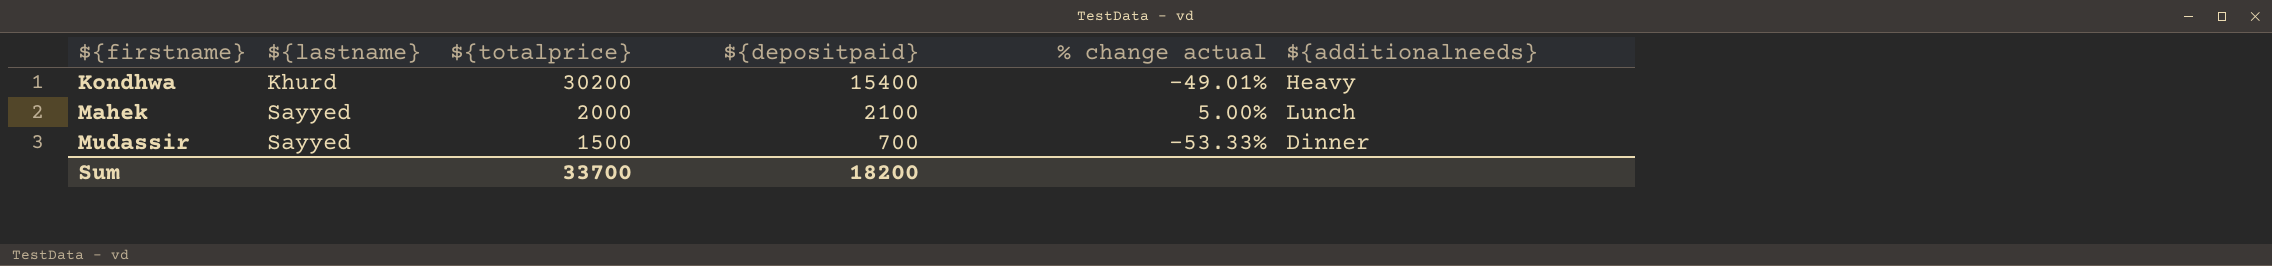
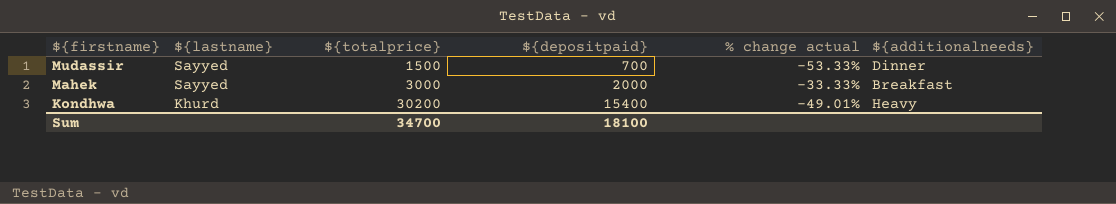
row order: ${firstname} ascending -> ${firstname} descending
Mahek | ${totalprice}: 2000 -> 3000
Mahek | ${depositpaid}: 2100 -> 2000
Mahek | % change actual: 5.00% -> -33.33%
Mahek | ${additionalneeds}: Lunch -> Breakfast
Sum | ${totalprice}: 33700 -> 34700
Sum | ${depositpaid}: 18200 -> 18100

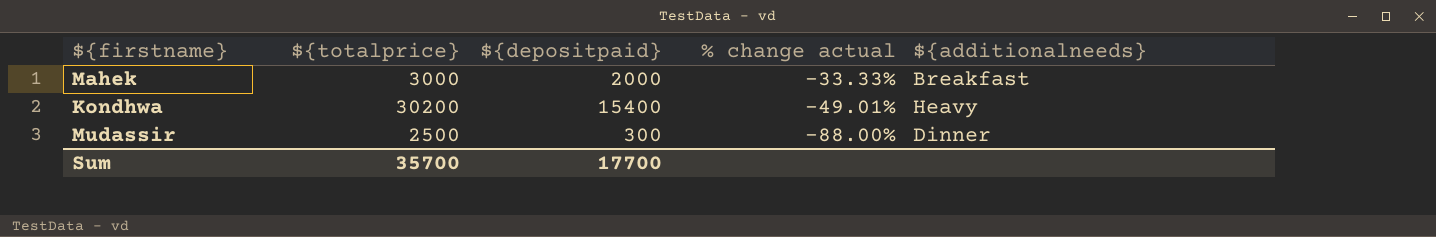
row order: ${firstname} descending -> % change actual descending
column ${lastname} | position: 2 -> none
Mudassir | ${totalprice}: 1500 -> 2500
Mudassir | ${depositpaid}: 700 -> 300
Mudassir | % change actual: -53.33% -> -88.00%
Sum | ${totalprice}: 34700 -> 35700
Sum | ${depositpaid}: 18100 -> 17700

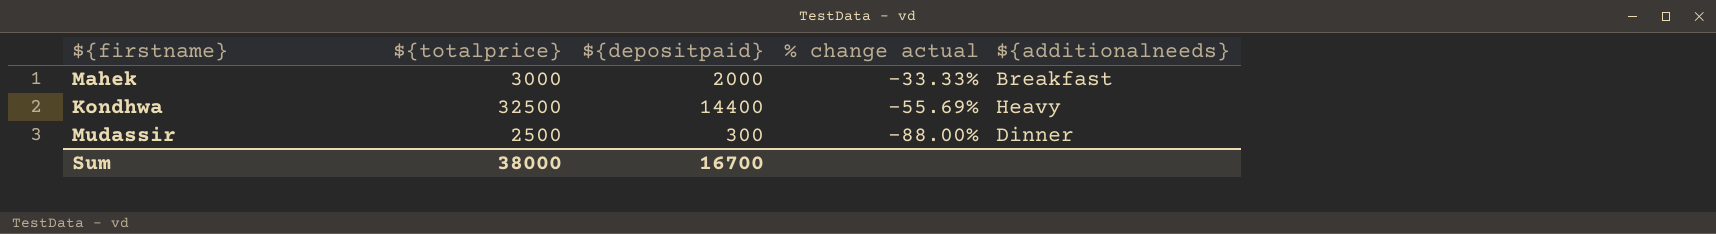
Kondhwa | ${totalprice}: 30200 -> 32500
Kondhwa | ${depositpaid}: 15400 -> 14400
Kondhwa | % change actual: -49.01% -> -55.69%
Sum | ${totalprice}: 35700 -> 38000
Sum | ${depositpaid}: 17700 -> 16700

